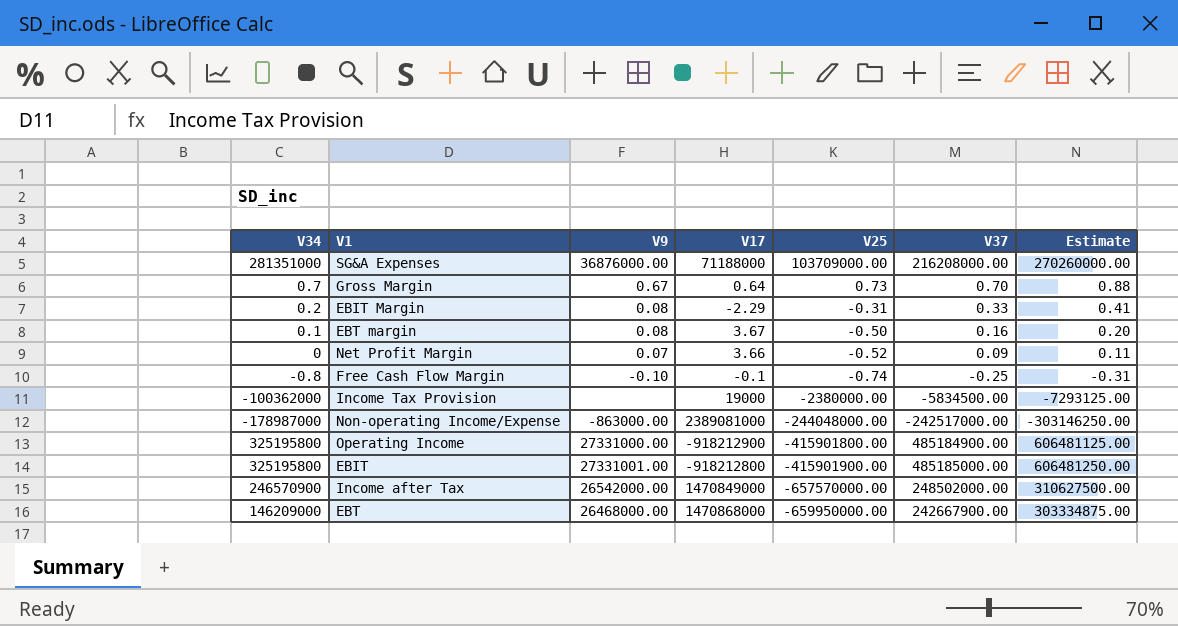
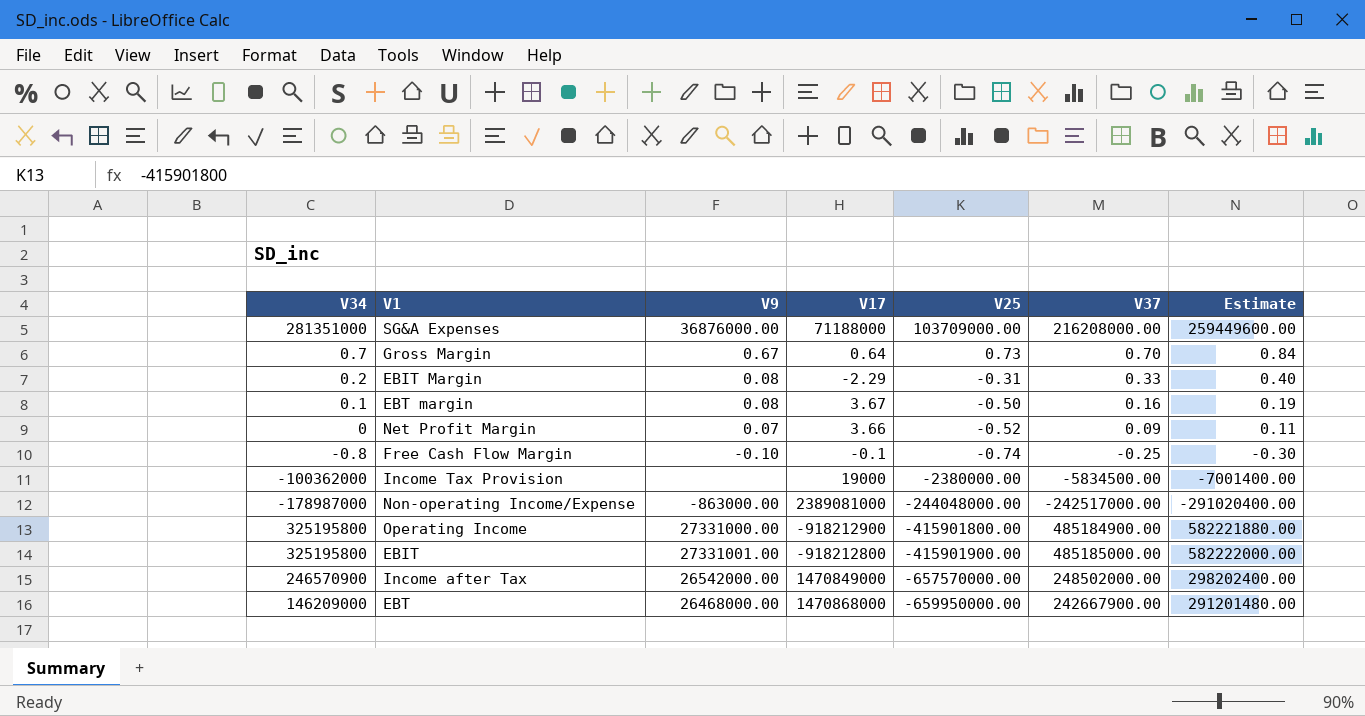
column Estimate | formula: [V37] * 1.25 -> [V37] * 1.2

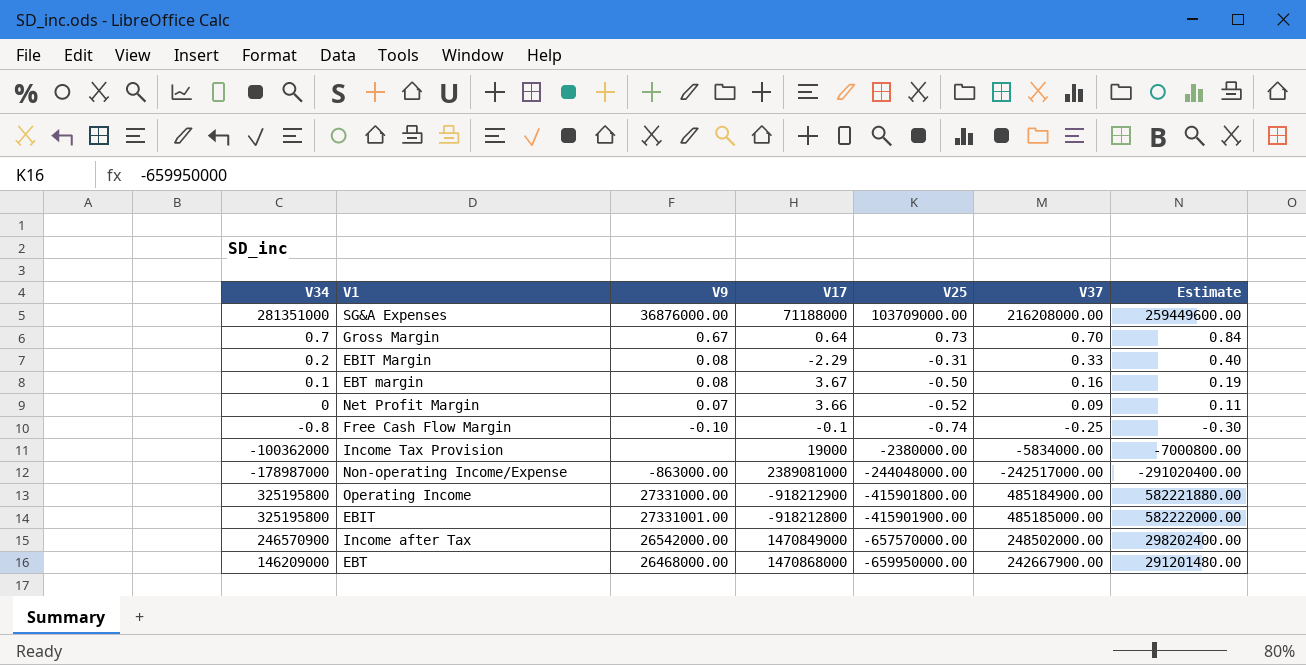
Income Tax Provision | V37: -5834500.00 -> -5834000.00
Income Tax Provision | Estimate: -7001400.00 -> -7000800.00

